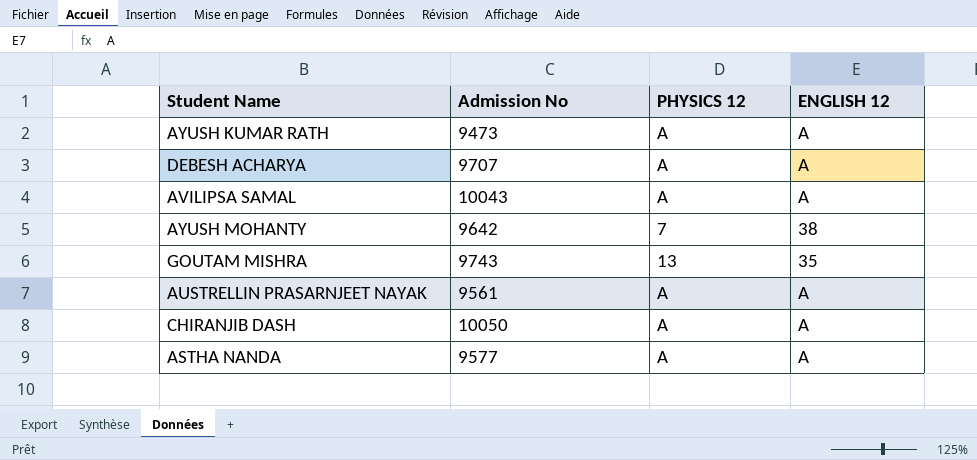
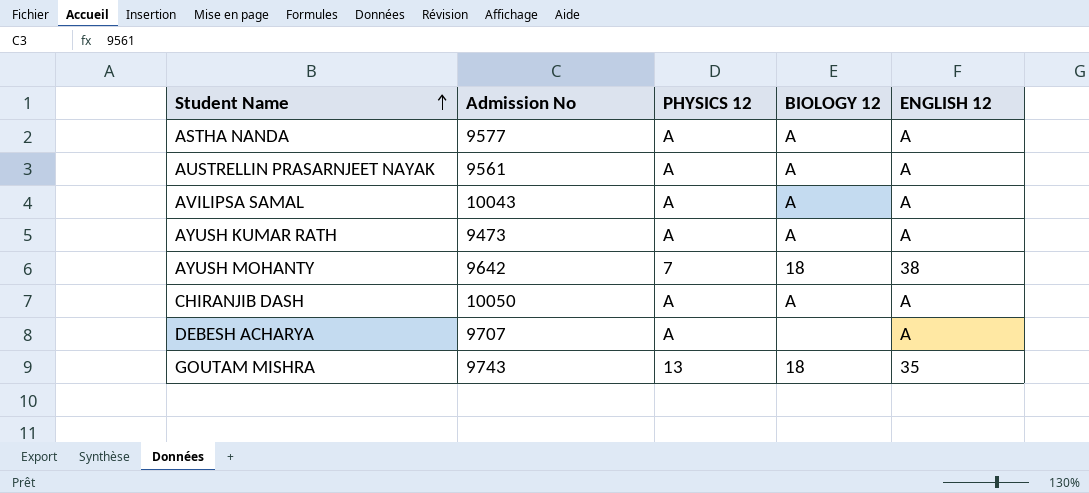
row order: none -> Student Name ascending
column BIOLOGY 12 | position: none -> 4

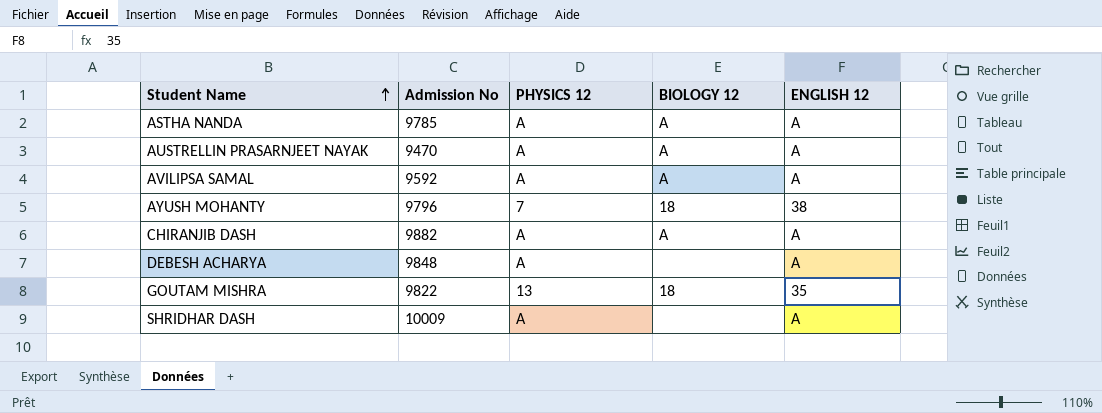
row AYUSH KUMAR RATH: 9473 | A | A | A -> none
ASTHA NANDA | Admission No: 9577 -> 9785
AUSTRELLIN PRASARNJEET NAYAK | Admission No: 9561 -> 9470
AVILIPSA SAMAL | Admission No: 10043 -> 9592
AYUSH MOHANTY | Admission No: 9642 -> 9796
CHIRANJIB DASH | Admission No: 10050 -> 9882
DEBESH ACHARYA | Admission No: 9707 -> 9848
GOUTAM MISHRA | Admission No: 9743 -> 9822
row SHRIDHAR DASH: none -> 10009 | A | none | A

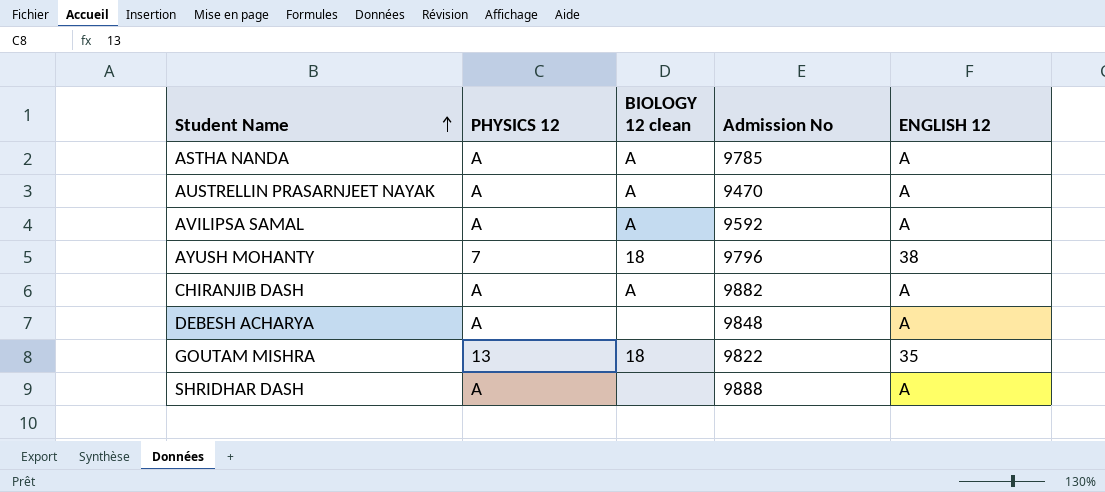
column name: BIOLOGY 12 -> BIOLOGY 12 clean
column Admission No | position: 2 -> 4
SHRIDHAR DASH | Admission No: 10009 -> 9888

